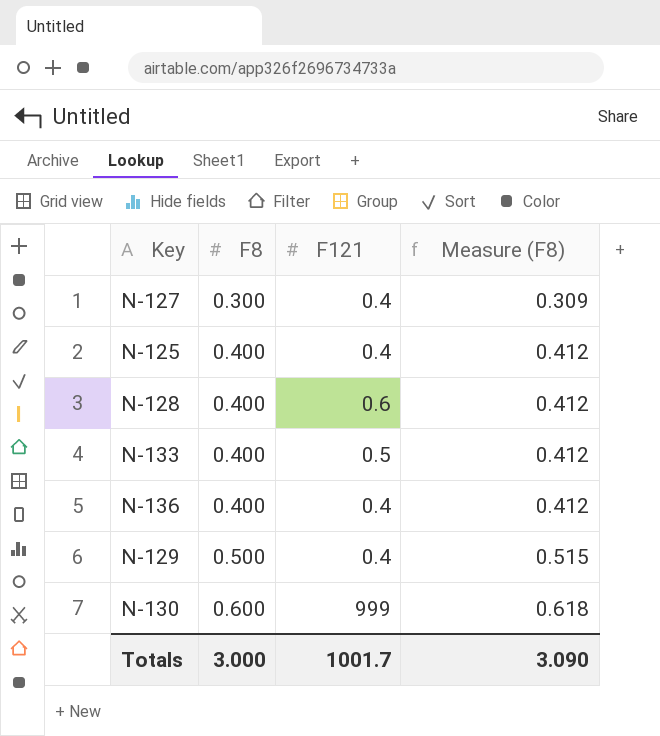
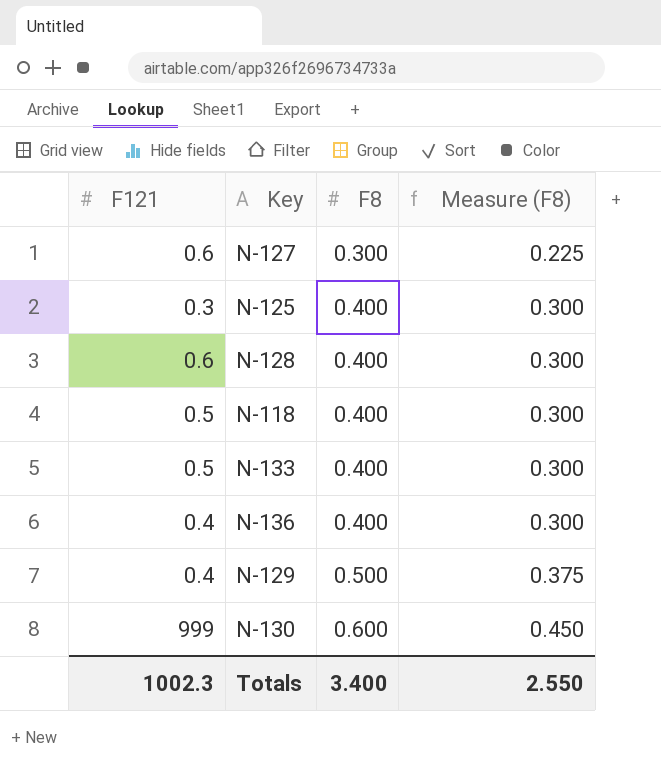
column F121 | position: 3 -> 1
column Measure (F8) | formula: [F8] * 1.03 -> [F8] * 0.75
N-127 | F121: 0.4 -> 0.6
N-125 | F121: 0.4 -> 0.3
row N-118: none -> 0.5 | 0.400 | 0.300
Totals | F121: 1001.7 -> 1002.3
Totals | F8: 3.000 -> 3.400
Totals | Measure (F8): 3.090 -> 2.550

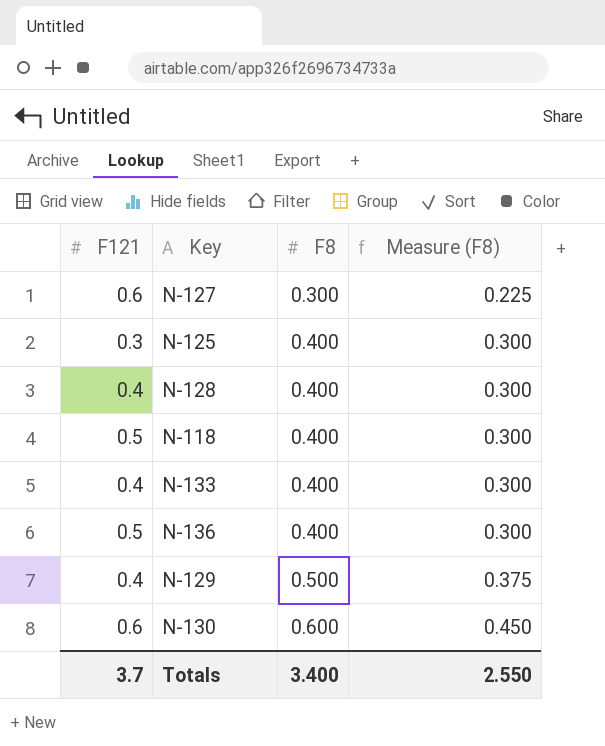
N-128 | F121: 0.6 -> 0.4
N-133 | F121: 0.5 -> 0.4
N-136 | F121: 0.4 -> 0.5
N-130 | F121: 999 -> 0.6
Totals | F121: 1002.3 -> 3.7

